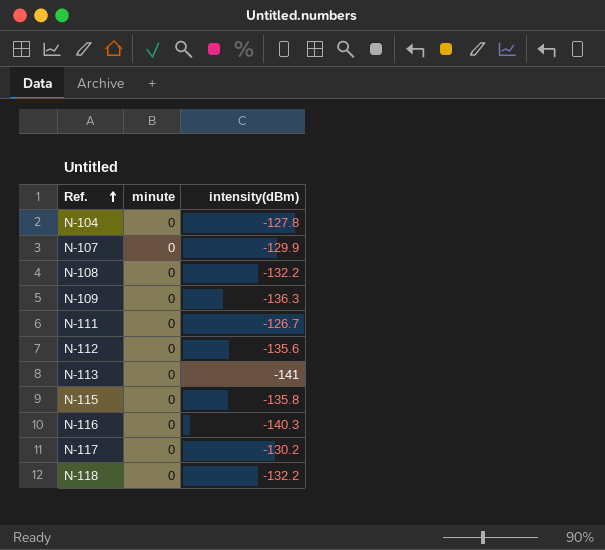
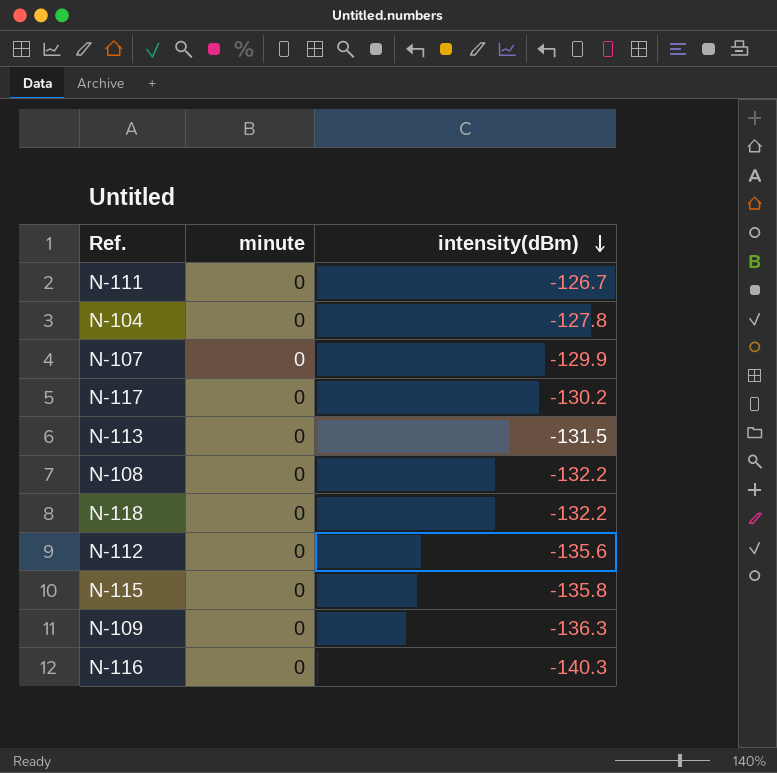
row order: Ref. ascending -> intensity(dBm) descending
N-113 | intensity(dBm): -141 -> -131.5

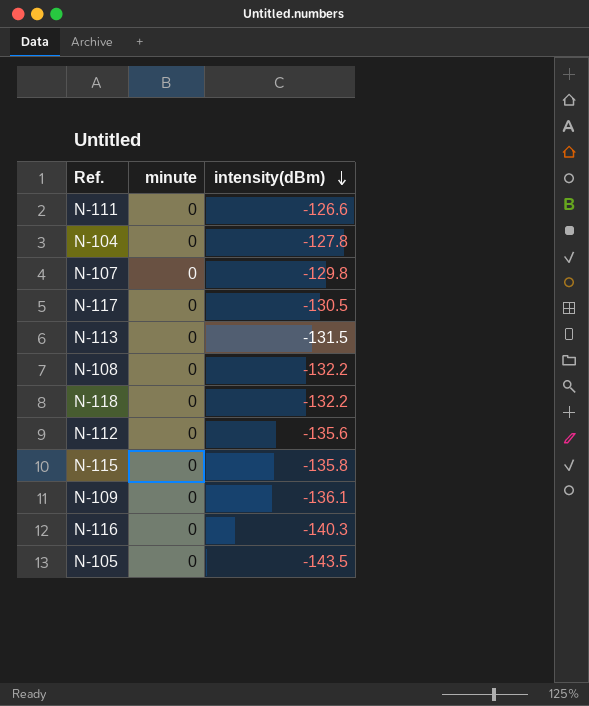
N-111 | intensity(dBm): -126.7 -> -126.6
N-107 | intensity(dBm): -129.9 -> -129.8
N-117 | intensity(dBm): -130.2 -> -130.5
N-109 | intensity(dBm): -136.3 -> -136.1
row N-105: none -> 0 | -143.5

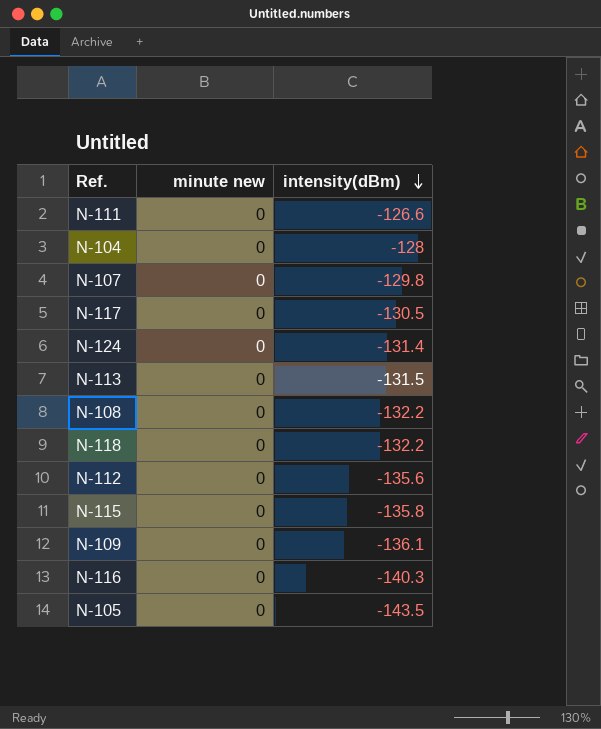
column name: minute -> minute new
N-104 | intensity(dBm): -127.8 -> -128
row N-124: none -> 0 | -131.4

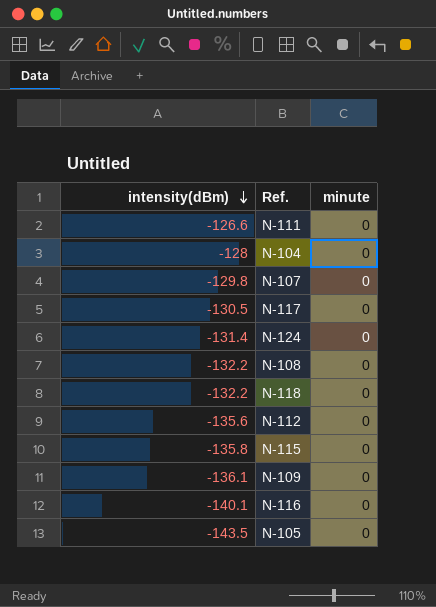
column intensity(dBm) | position: 3 -> 1
column name: minute new -> minute
row N-113: 0 | -131.5 -> none
N-116 | intensity(dBm): -140.3 -> -140.1

